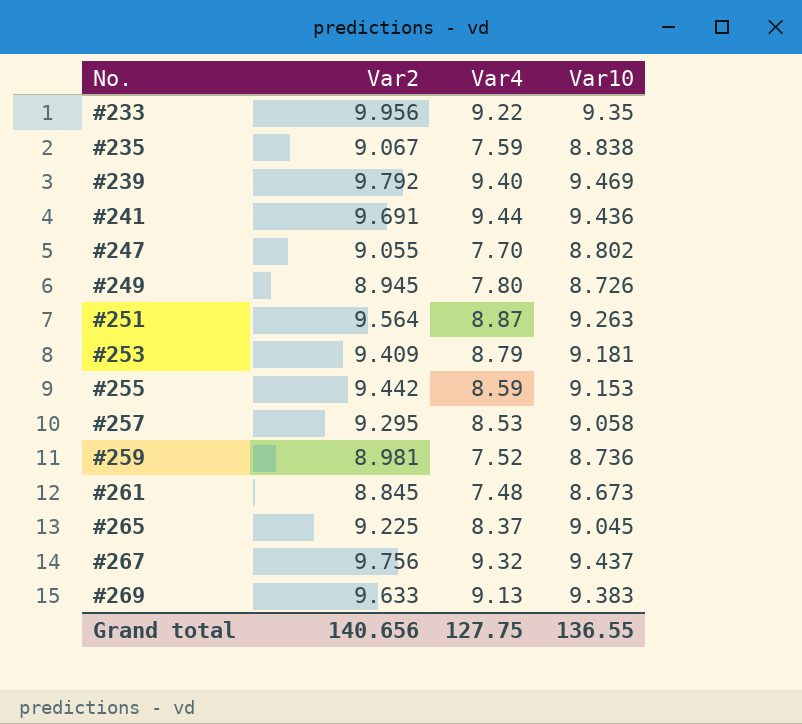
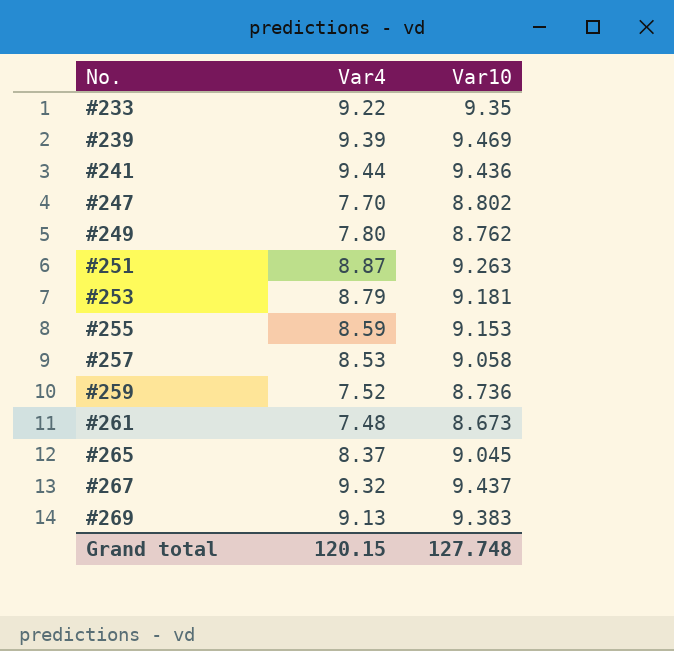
column Var2 | position: 2 -> none
row #235: 9.067 | 7.59 | 8.838 -> none
#239 | Var4: 9.40 -> 9.39
#249 | Var10: 8.726 -> 8.762
Grand total | Var4: 127.75 -> 120.15
Grand total | Var10: 136.55 -> 127.748

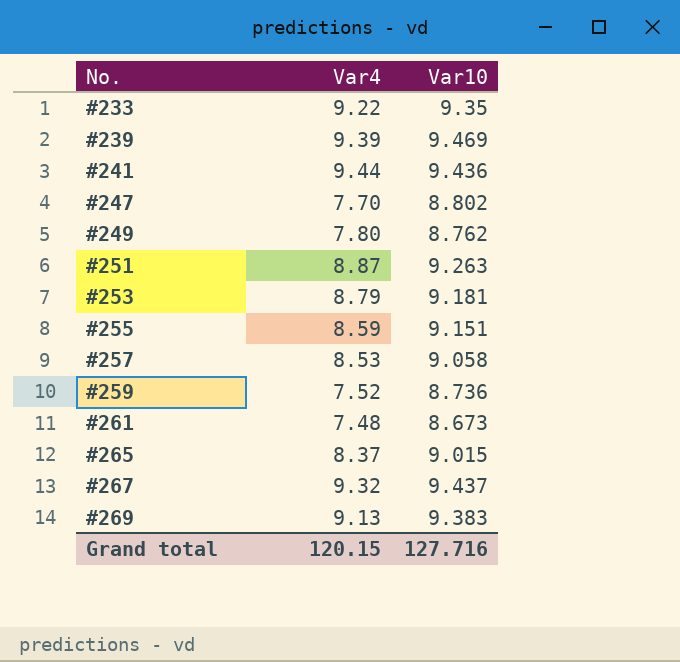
#255 | Var10: 9.153 -> 9.151
#265 | Var10: 9.045 -> 9.015
Grand total | Var10: 127.748 -> 127.716

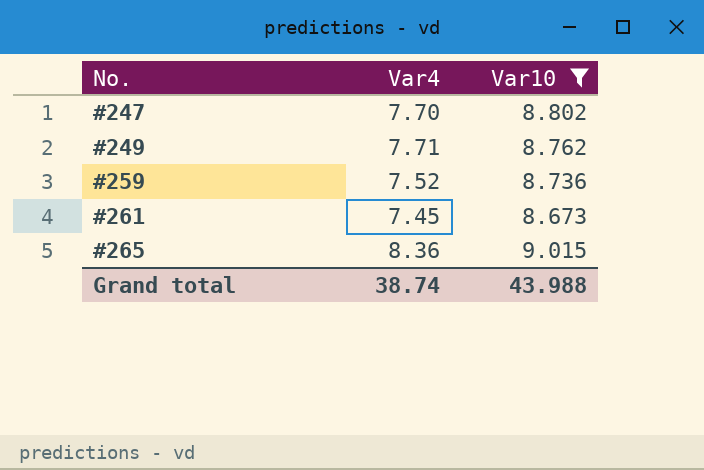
filter: none -> Var10 <= 9.015
#249 | Var4: 7.80 -> 7.71
#261 | Var4: 7.48 -> 7.45
#265 | Var4: 8.37 -> 8.36
Grand total | Var4: 120.15 -> 38.74
Grand total | Var10: 127.716 -> 43.988

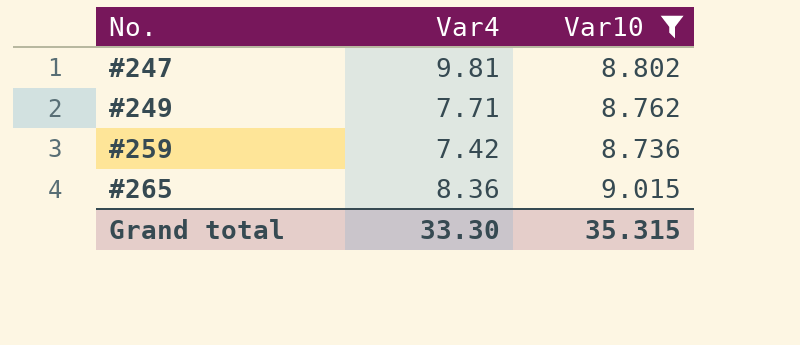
row #261: 7.45 | 8.673 -> none
#247 | Var4: 7.70 -> 9.81
#259 | Var4: 7.52 -> 7.42
Grand total | Var4: 38.74 -> 33.30
Grand total | Var10: 43.988 -> 35.315

